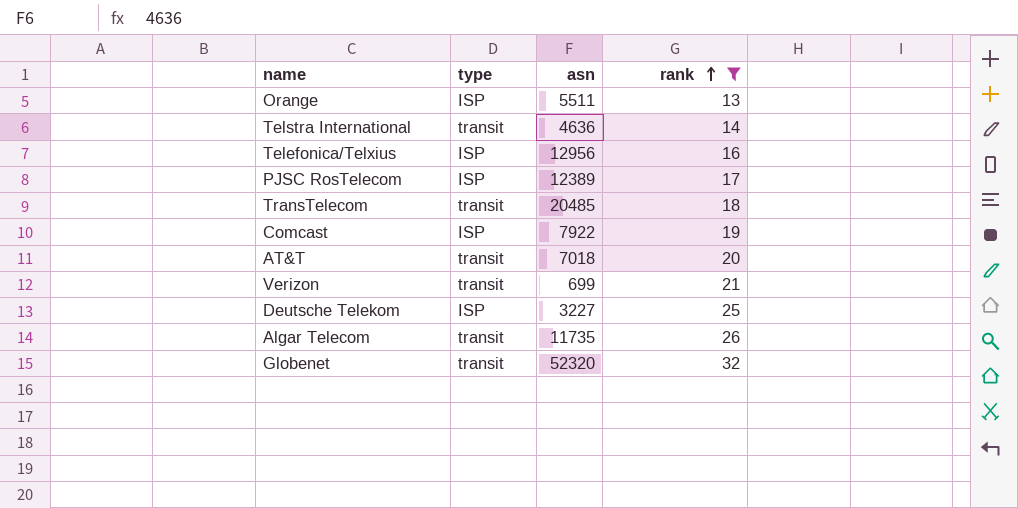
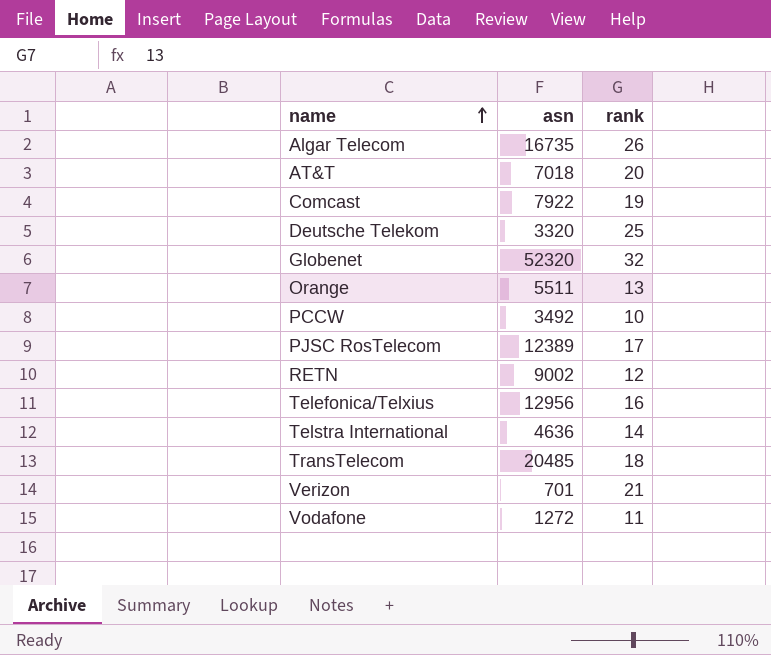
filter: rank >= 13 -> none
row order: rank ascending -> name ascending
column type | position: 2 -> none
Algar Telecom | asn: 11735 -> 16735
Deutsche Telekom | asn: 3227 -> 3320
Verizon | asn: 699 -> 701

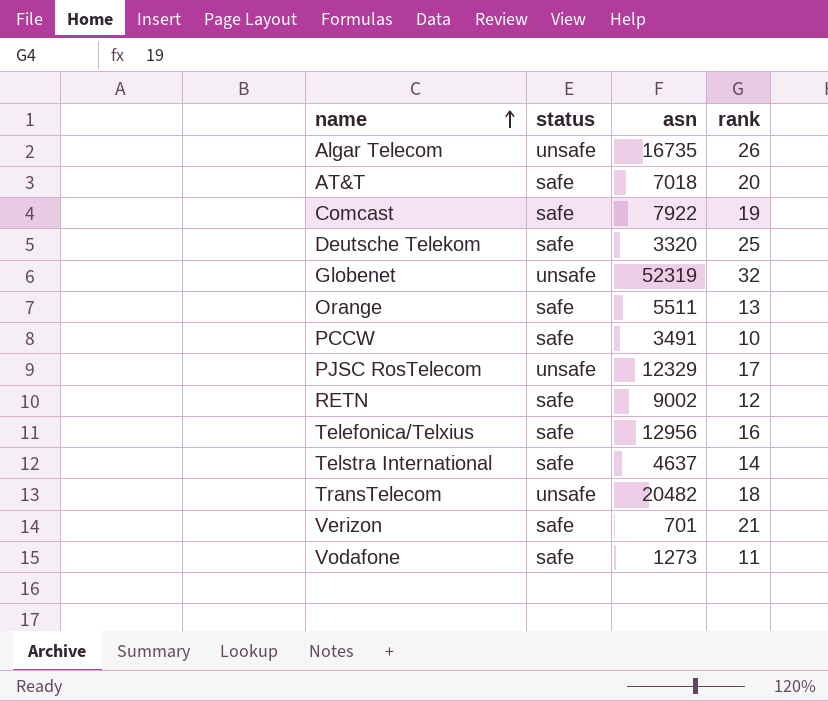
column status | position: none -> 2
Globenet | asn: 52320 -> 52319
PCCW | asn: 3492 -> 3491
PJSC RosTelecom | asn: 12389 -> 12329
Telstra International | asn: 4636 -> 4637
TransTelecom | asn: 20485 -> 20482
Vodafone | asn: 1272 -> 1273

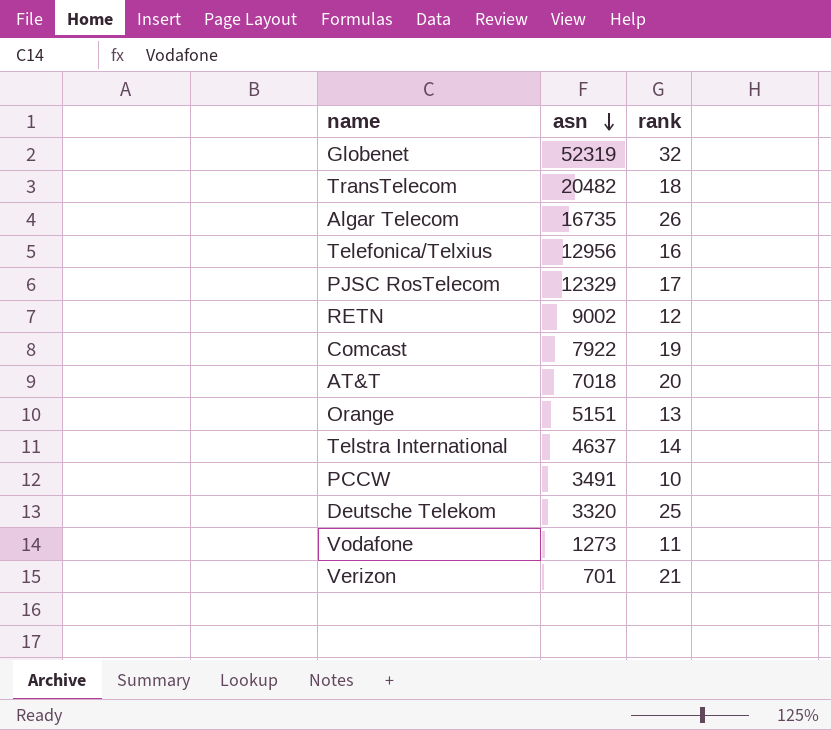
row order: name ascending -> asn descending
column status | position: 2 -> none
Orange | asn: 5511 -> 5151

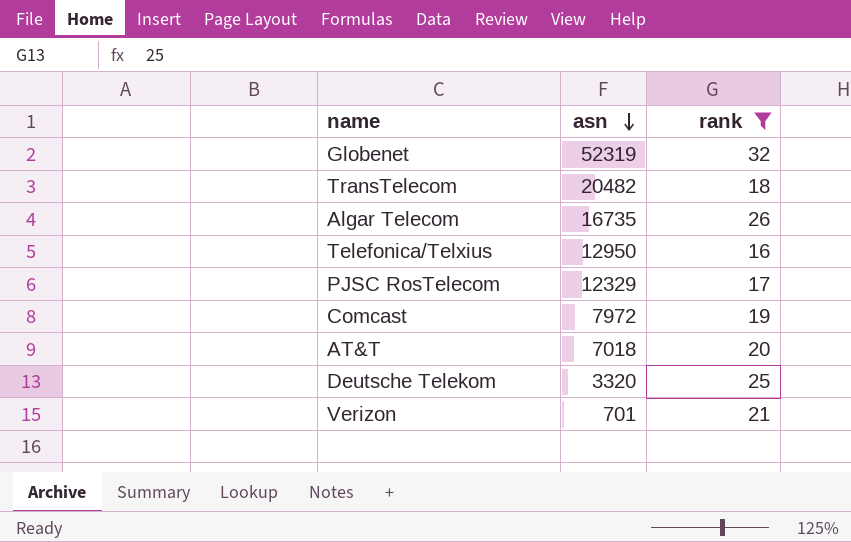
filter: none -> rank >= 16
Telefonica/Telxius | asn: 12956 -> 12950
Comcast | asn: 7922 -> 7972

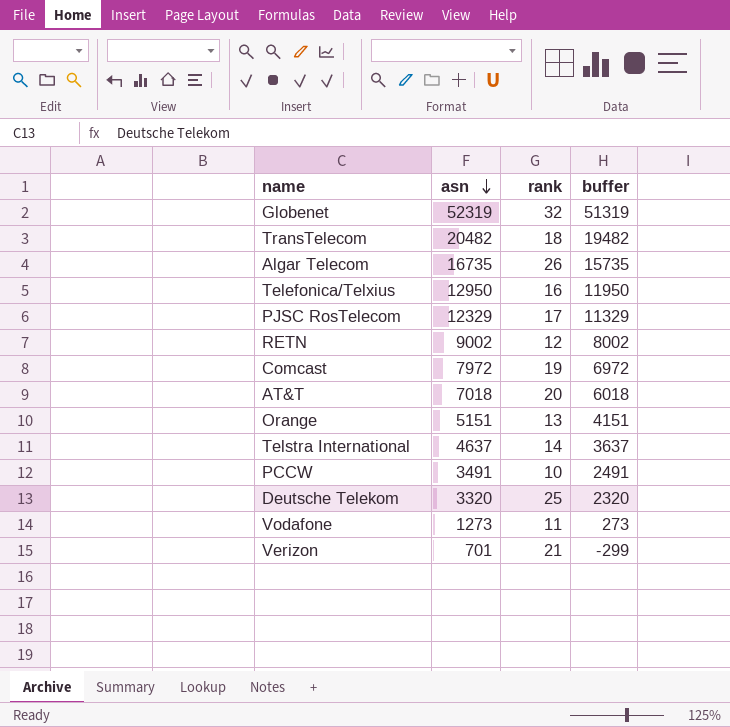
filter: rank >= 16 -> none
column buffer | formula: none -> [asn] - 1000

